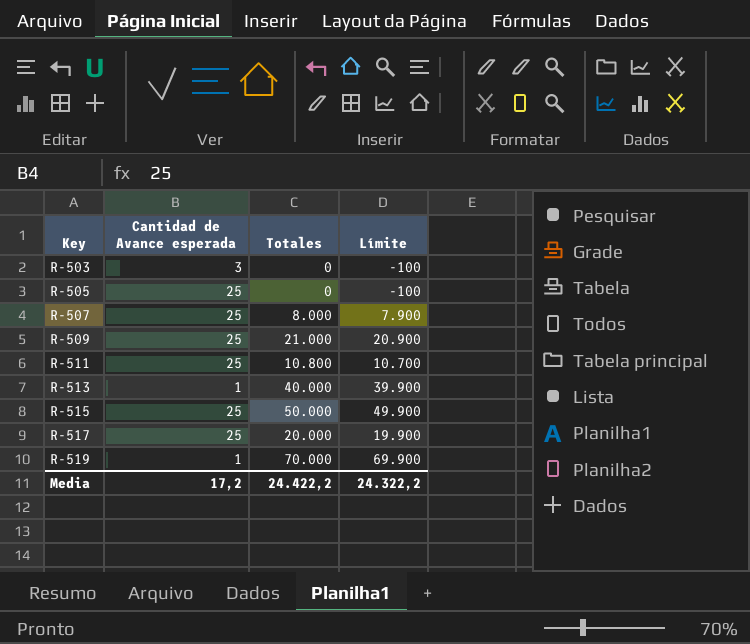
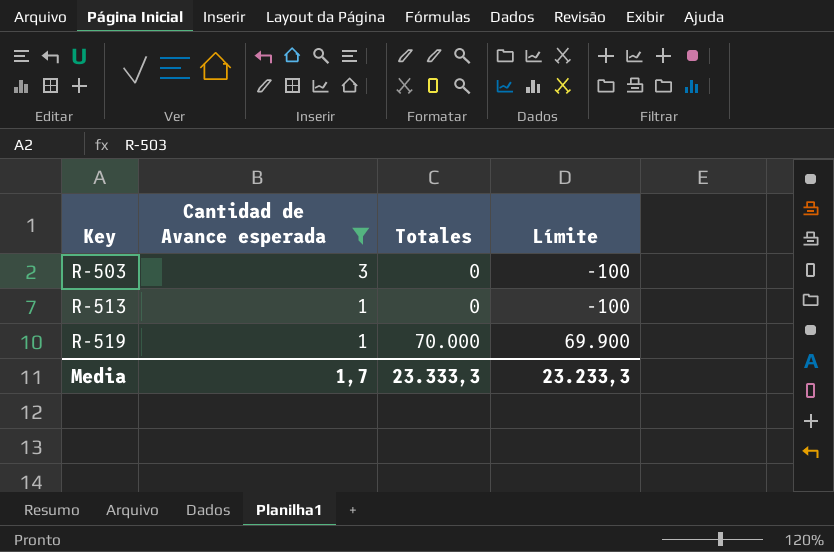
filter: none -> Cantidad de Avance esperada != 25
R-513 | Totales: 40.000 -> 0
R-513 | Límite: 39.900 -> -100
Media | Cantidad de Avance esperada: 17,2 -> 1,7
Media | Totales: 24.422,2 -> 23.333,3
Media | Límite: 24.322,2 -> 23.233,3

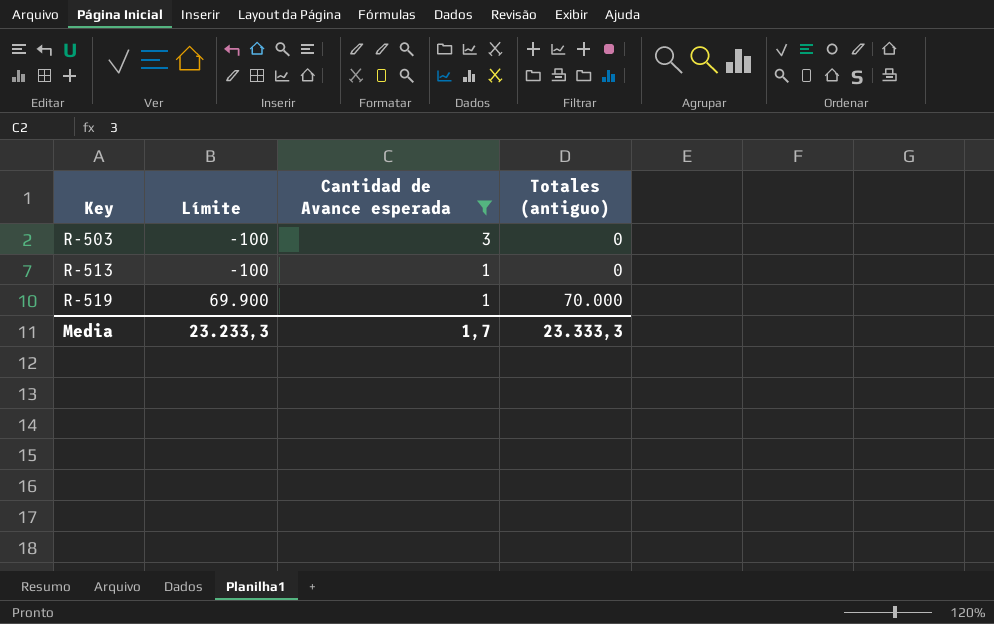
column Límite | position: 4 -> 2
column name: Totales -> Totales (antiguo)

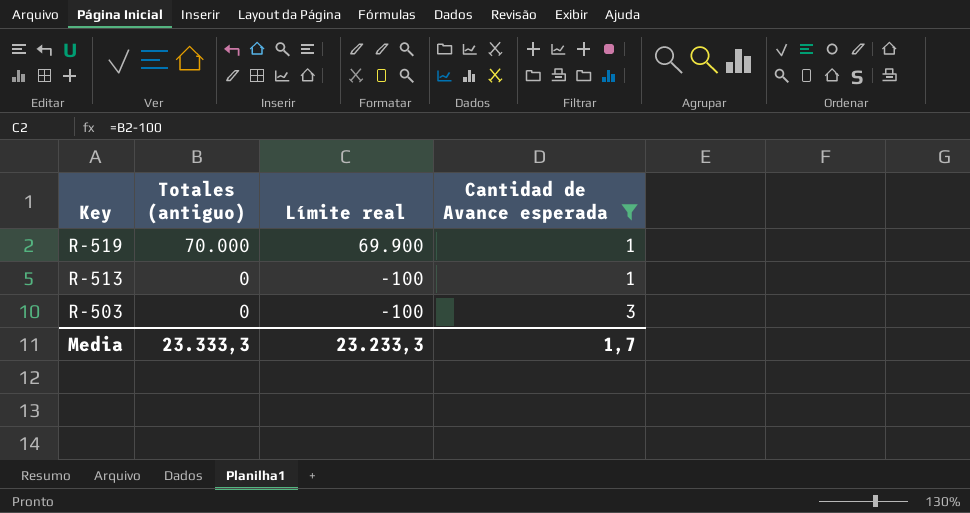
row order: Key ascending -> Key descending
column Totales (antiguo) | position: 4 -> 2
column name: Límite -> Límite real

